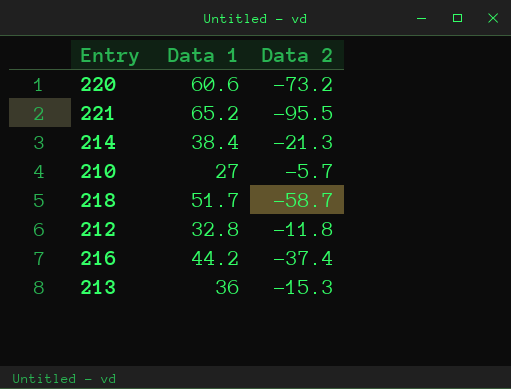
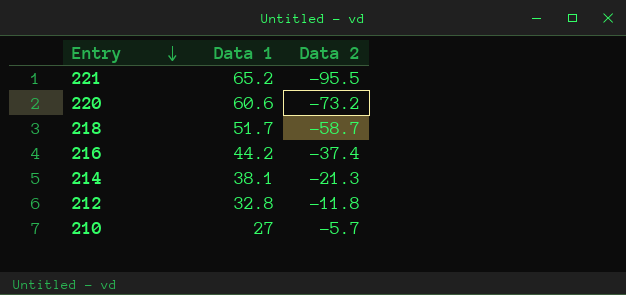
row order: none -> Entry descending
row 213: 36 | -15.3 -> none
214 | Data 1: 38.4 -> 38.1

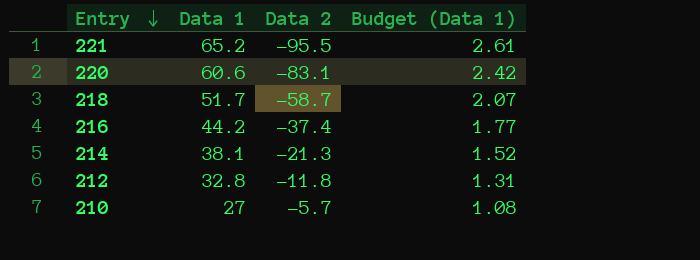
column Budget (Data 1) | formula: none -> [Data 1] * 0.04
220 | Data 2: -73.2 -> -83.1

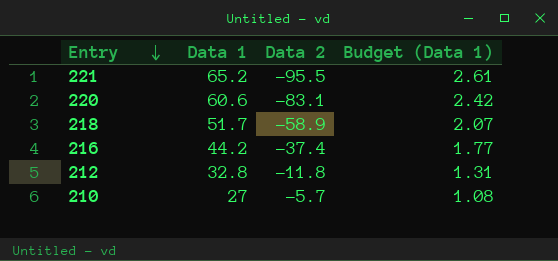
row 214: 38.1 | -21.3 | 1.52 -> none
218 | Data 2: -58.7 -> -58.9

